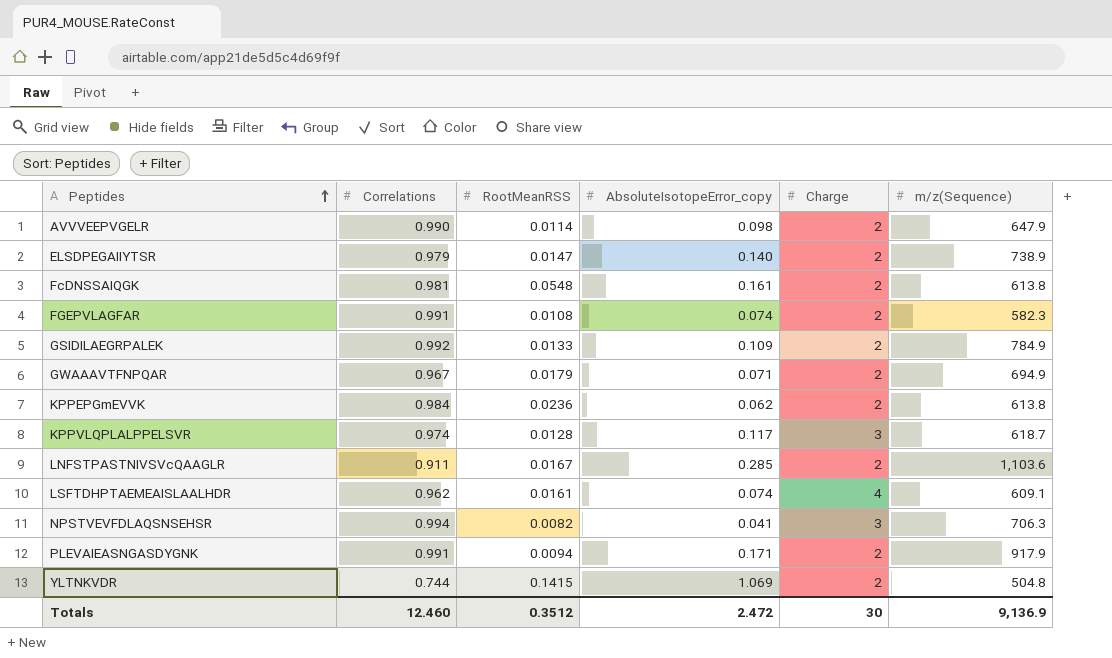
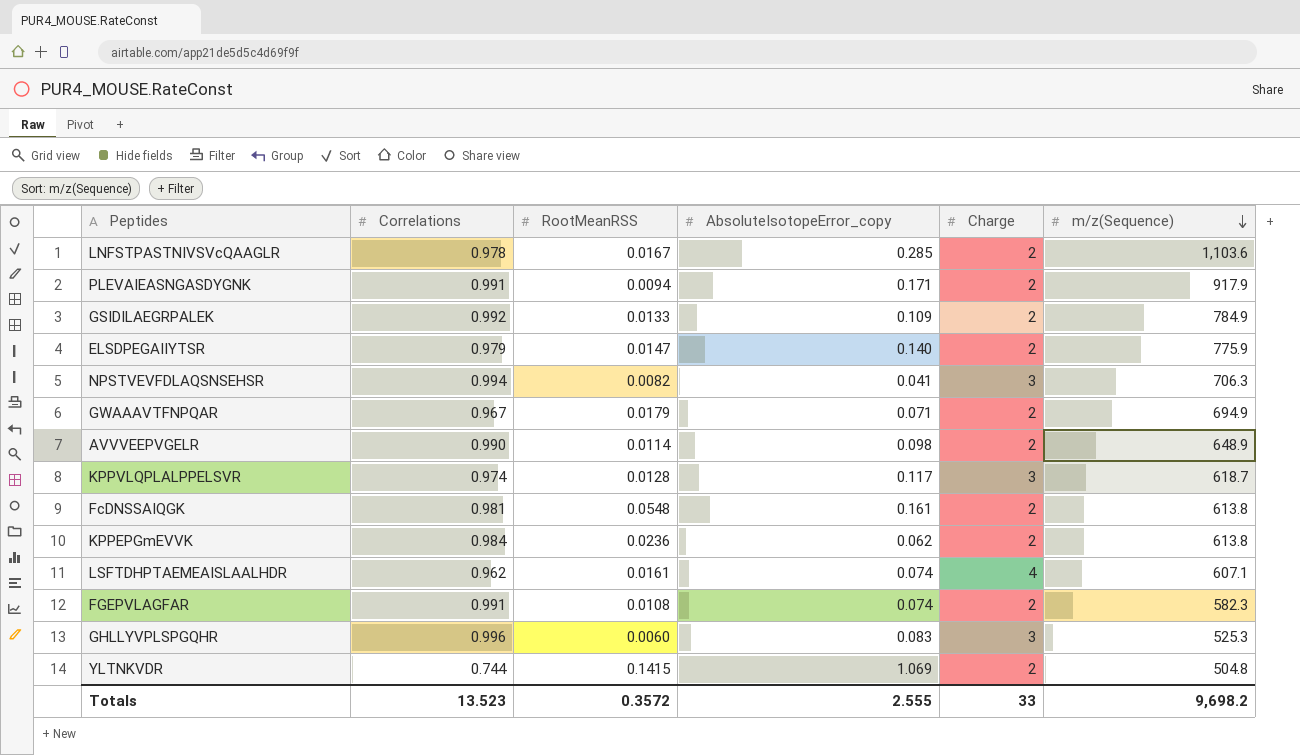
row order: Peptides ascending -> m/z(Sequence) descending
LNFSTPASTNIVSVcQAAGLR | Correlations: 0.911 -> 0.978
ELSDPEGAIIYTSR | m/z(Sequence): 738.9 -> 775.9
AVVVEEPVGELR | m/z(Sequence): 647.9 -> 648.9
LSFTDHPTAEMEAISLAALHDR | m/z(Sequence): 609.1 -> 607.1
row GHLLYVPLSPGQHR: none -> 0.996 | 0.0060 | 0.083 | 3 | 525.3
Totals | Correlations: 12.460 -> 13.523
Totals | RootMeanRSS: 0.3512 -> 0.3572
Totals | AbsoluteIsotopeError_copy: 2.472 -> 2.555
Totals | Charge: 30 -> 33
Totals | m/z(Sequence): 9,136.9 -> 9,698.2

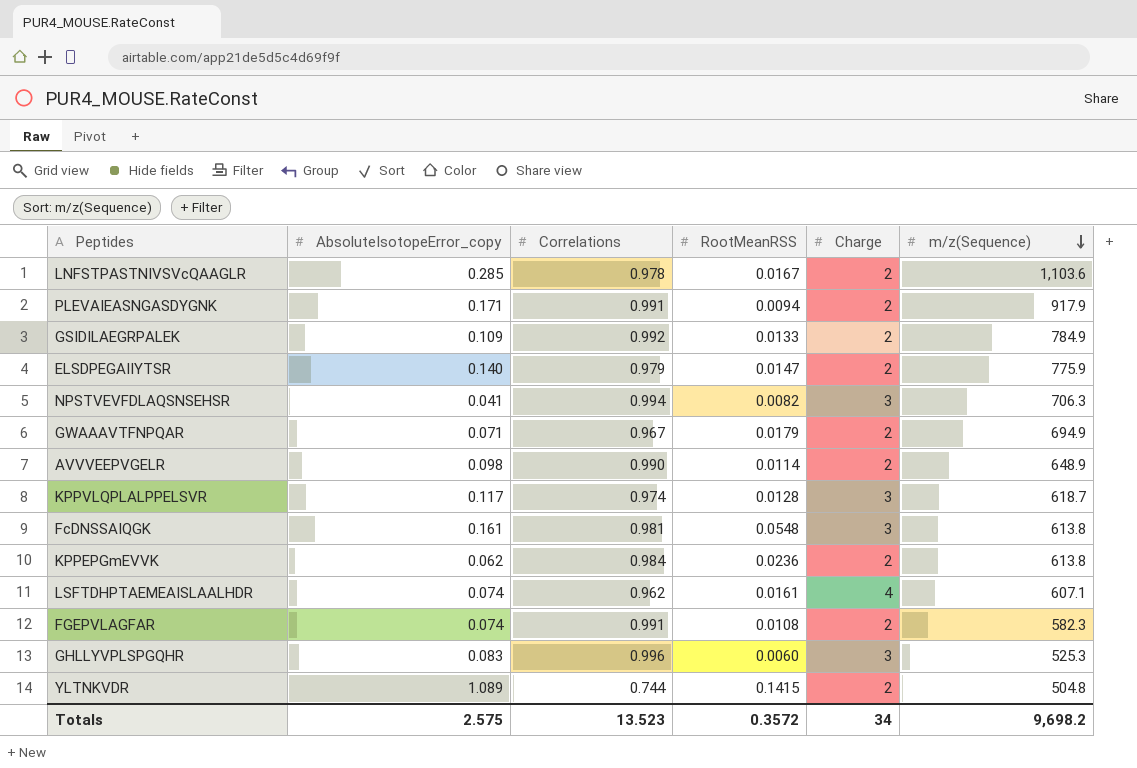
column AbsoluteIsotopeError_copy | position: 4 -> 2
FcDNSSAIQGK | Charge: 2 -> 3
YLTNKVDR | AbsoluteIsotopeError_copy: 1.069 -> 1.089
Totals | AbsoluteIsotopeError_copy: 2.555 -> 2.575
Totals | Charge: 33 -> 34

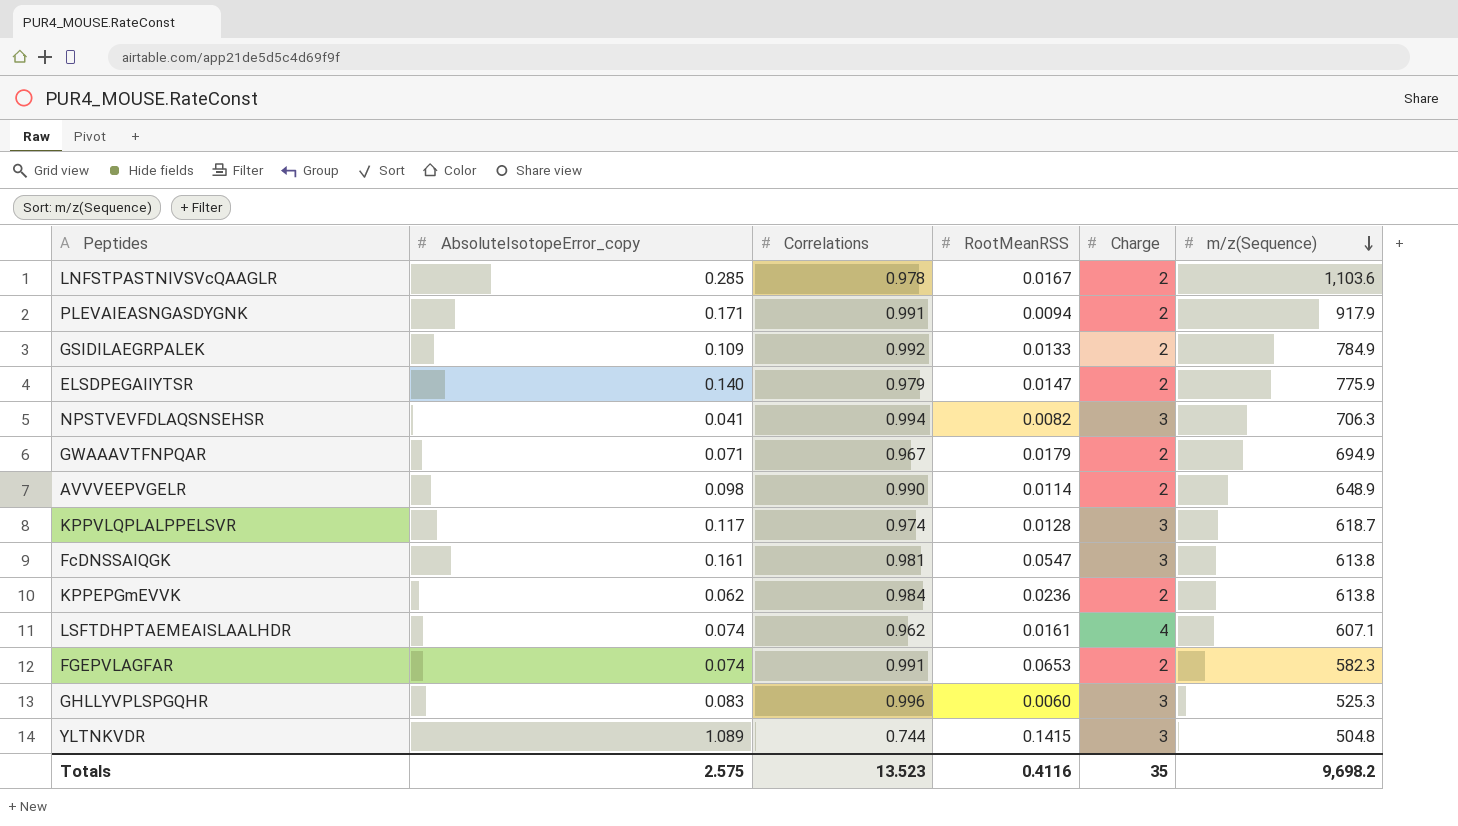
FcDNSSAIQGK | RootMeanRSS: 0.0548 -> 0.0547
FGEPVLAGFAR | RootMeanRSS: 0.0108 -> 0.0653
YLTNKVDR | Charge: 2 -> 3
Totals | RootMeanRSS: 0.3572 -> 0.4116
Totals | Charge: 34 -> 35

